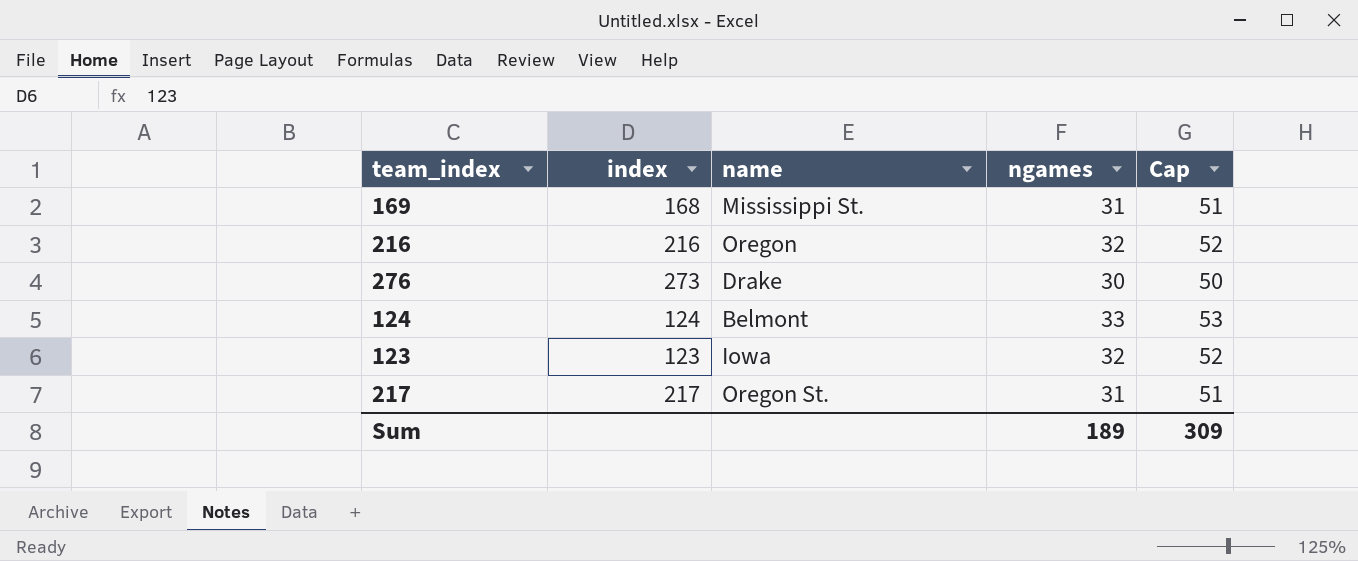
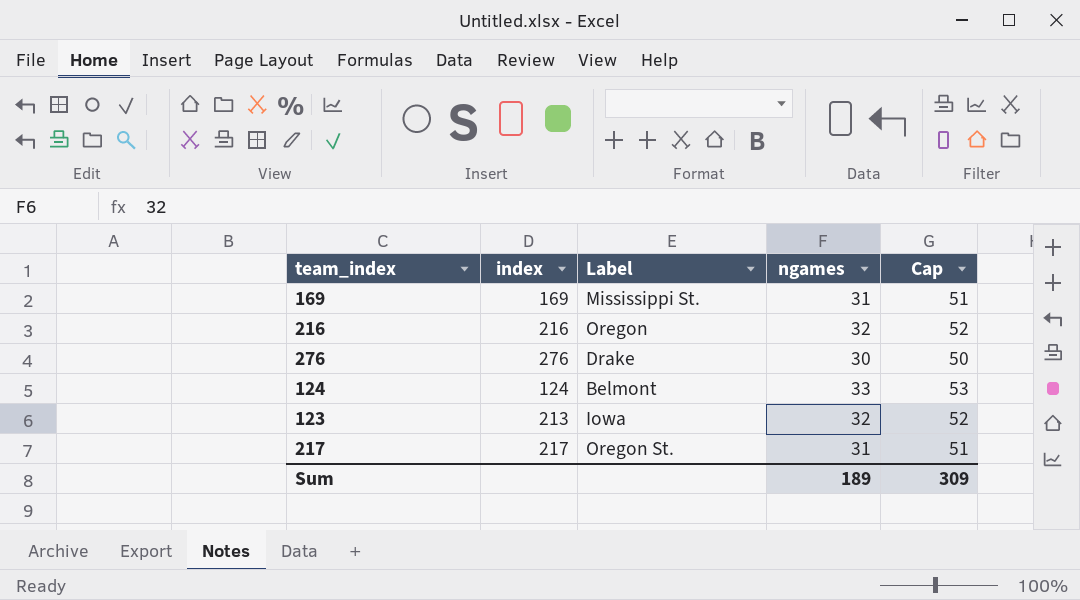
column name: name -> Label
169 | index: 168 -> 169
276 | index: 273 -> 276
123 | index: 123 -> 213

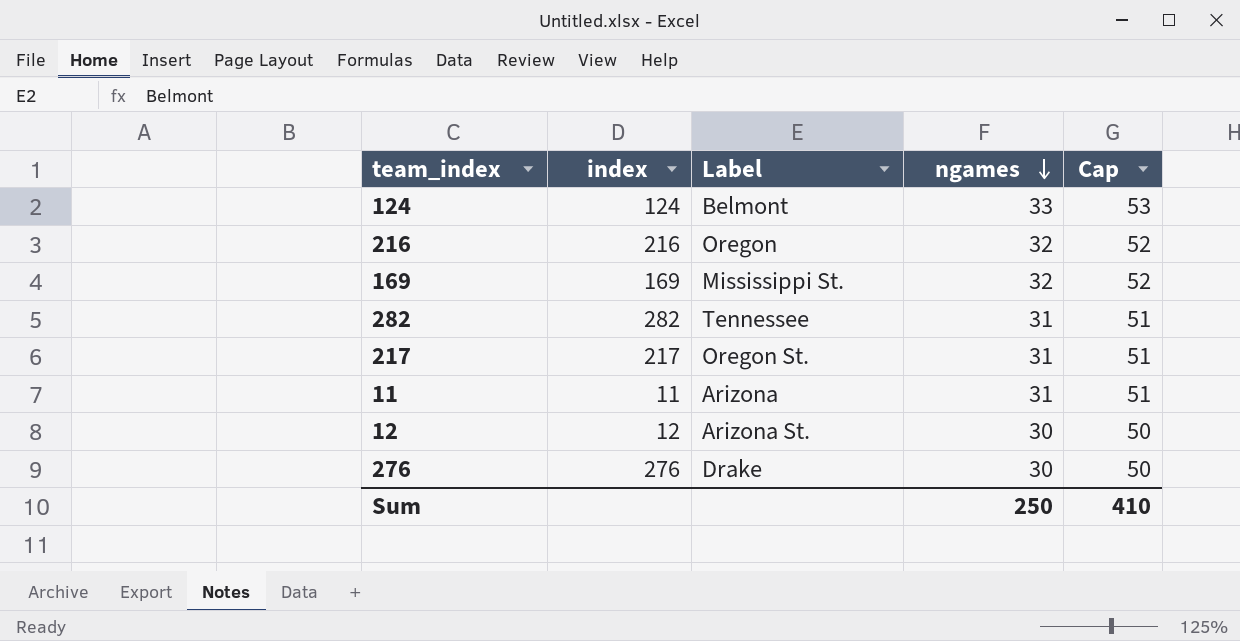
row order: none -> ngames descending
row 123: 213 | Iowa | 32 | 52 -> none
169 | ngames: 31 -> 32
169 | Cap: 51 -> 52
row 282: none -> 282 | Tennessee | 31 | 51
row 11: none -> 11 | Arizona | 31 | 51
row 12: none -> 12 | Arizona St. | 30 | 50
Sum | ngames: 189 -> 250
Sum | Cap: 309 -> 410

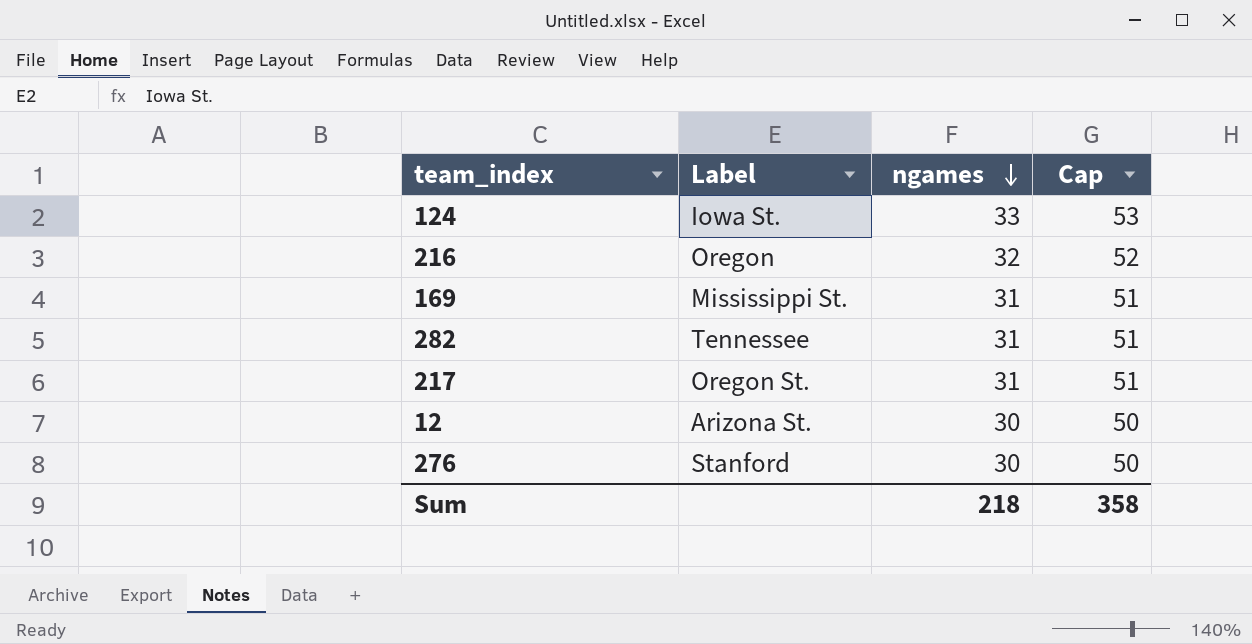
column index | position: 2 -> none
row 11: 11 | Arizona | 31 | 51 -> none
124 | Label: Belmont -> Iowa St.
169 | ngames: 32 -> 31
169 | Cap: 52 -> 51
276 | Label: Drake -> Stanford
Sum | ngames: 250 -> 218
Sum | Cap: 410 -> 358

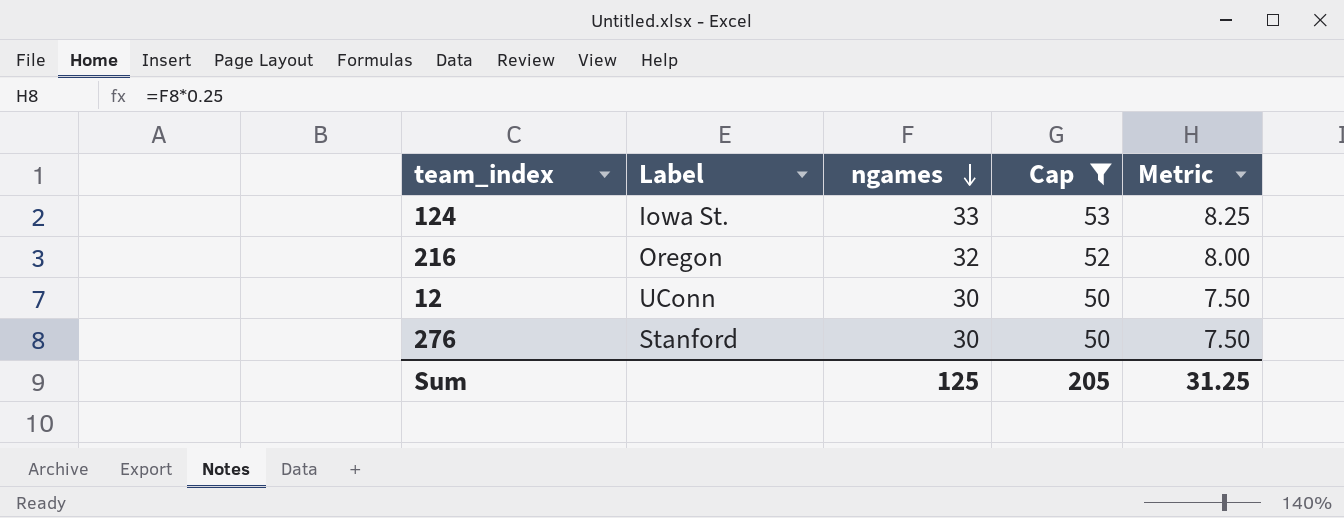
filter: none -> Cap != 51
column Metric | formula: none -> [ngames] * 0.25
12 | Label: Arizona St. -> UConn
Sum | ngames: 218 -> 125
Sum | Cap: 358 -> 205

